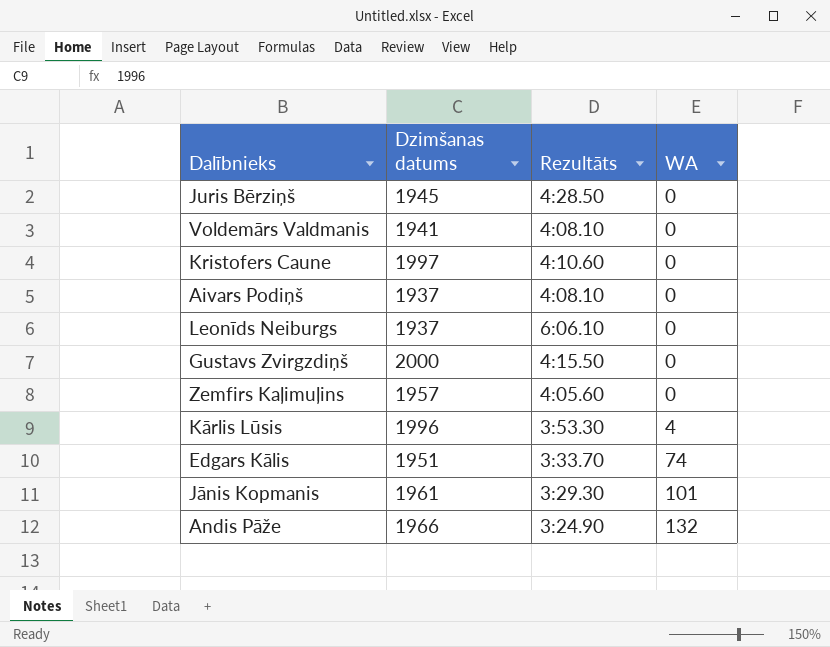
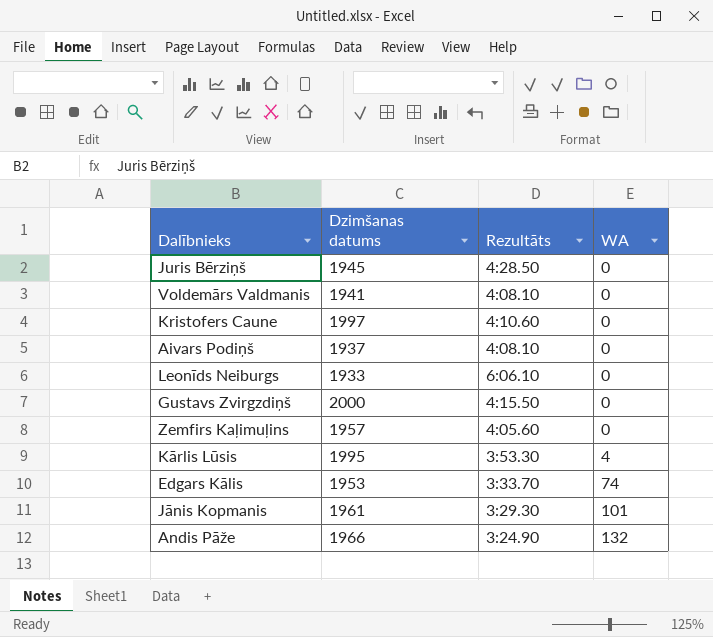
Leonīds Neiburgs | Dzimšanas datums: 1937 -> 1933
Kārlis Lūsis | Dzimšanas datums: 1996 -> 1995
Edgars Kālis | Dzimšanas datums: 1951 -> 1953

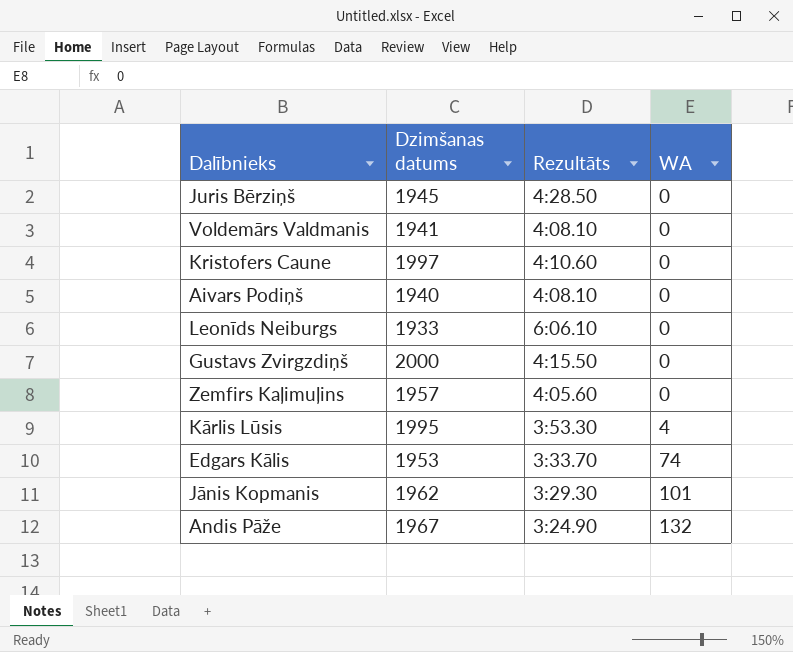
Aivars Podiņš | Dzimšanas datums: 1937 -> 1940
Jānis Kopmanis | Dzimšanas datums: 1961 -> 1962
Andis Pāže | Dzimšanas datums: 1966 -> 1967

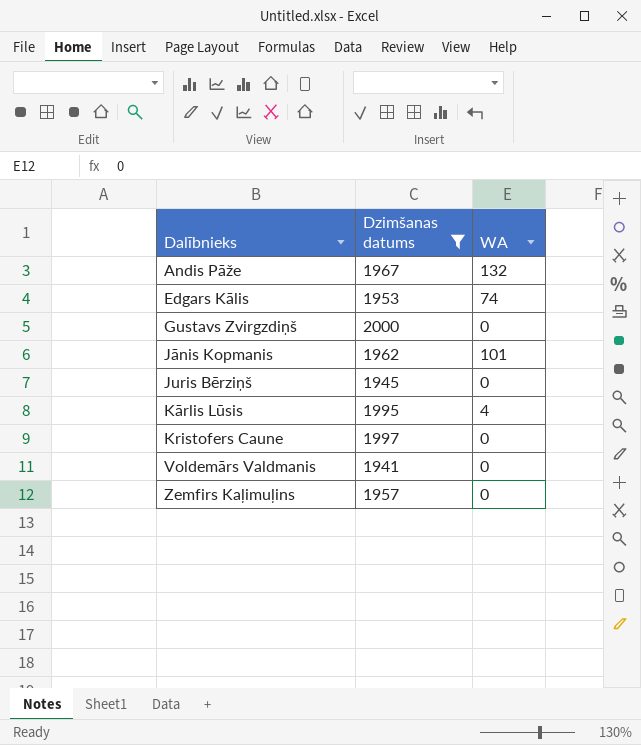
filter: none -> Dzimšanas datums >= 1941
row order: WA ascending -> Dalībnieks ascending
column Rezultāts | position: 3 -> none

